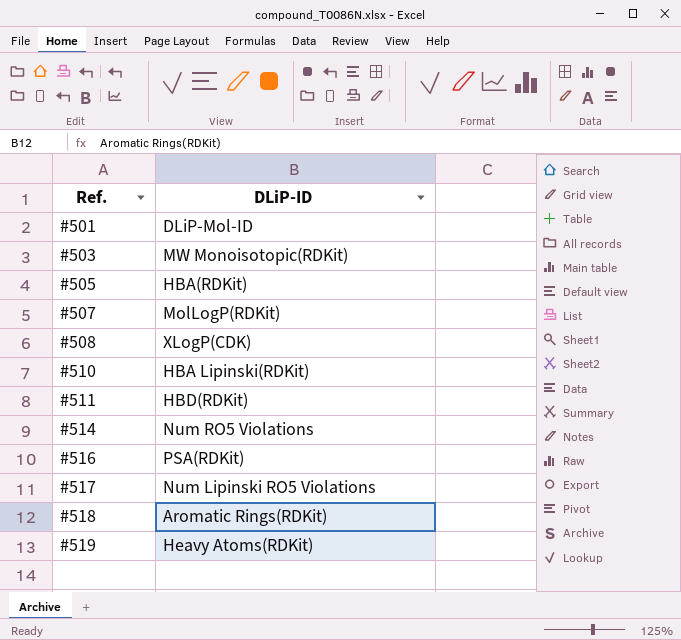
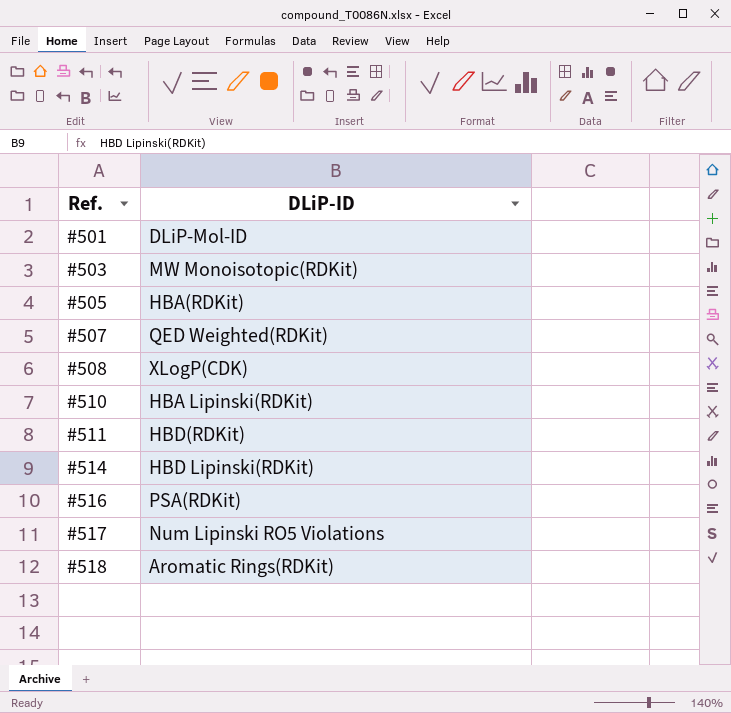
row #519: Heavy Atoms(RDKit) -> none
#507 | DLiP-ID: MolLogP(RDKit) -> QED Weighted(RDKit)
#514 | DLiP-ID: Num RO5 Violations -> HBD Lipinski(RDKit)

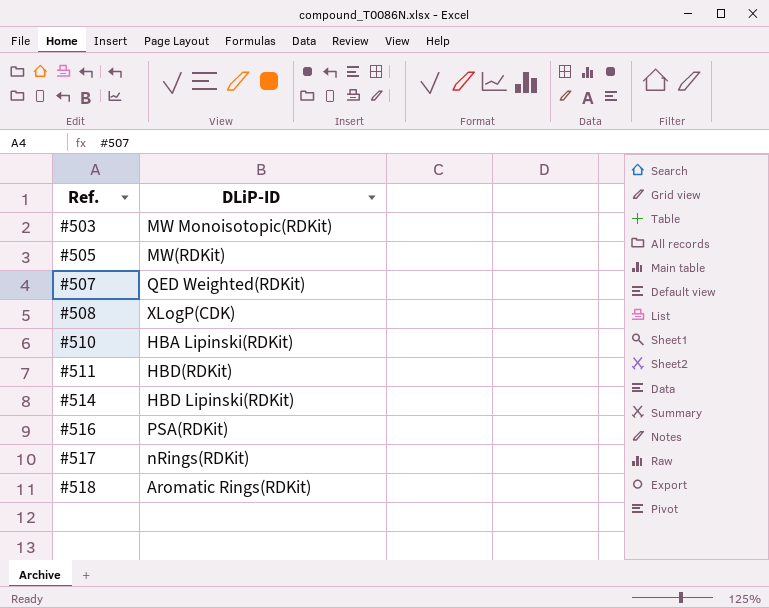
row #501: DLiP-Mol-ID -> none
#505 | DLiP-ID: HBA(RDKit) -> MW(RDKit)
#517 | DLiP-ID: Num Lipinski RO5 Violations -> nRings(RDKit)

